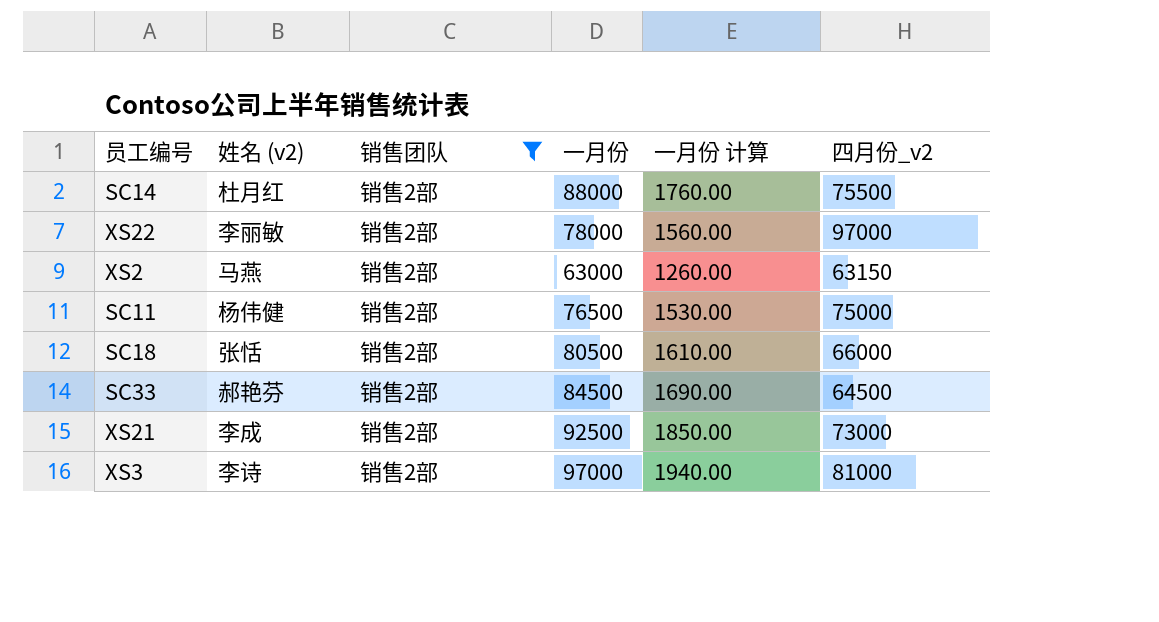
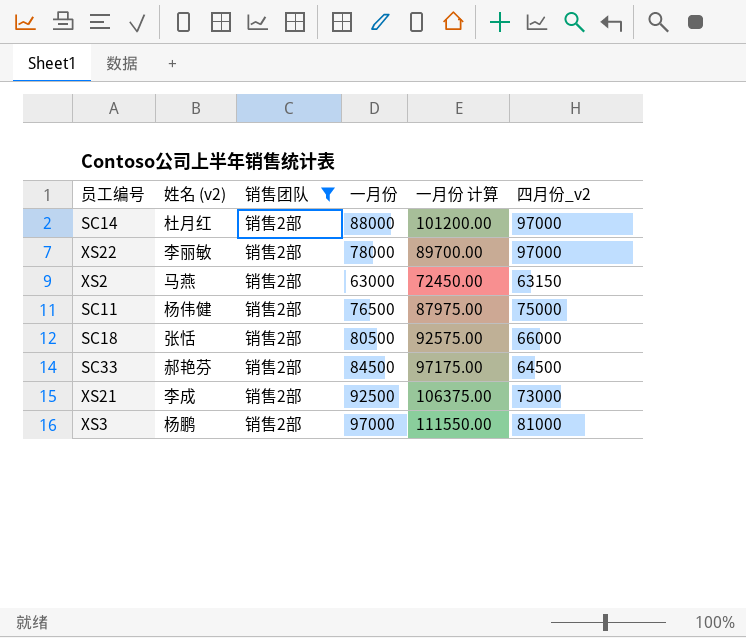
column 一月份 计算 | formula: [一月份] * 0.02 -> [一月份] * 1.15
SC14 | 四月份_v2: 75500 -> 97000
XS3 | 姓名 (v2): 李诗 -> 杨鹏

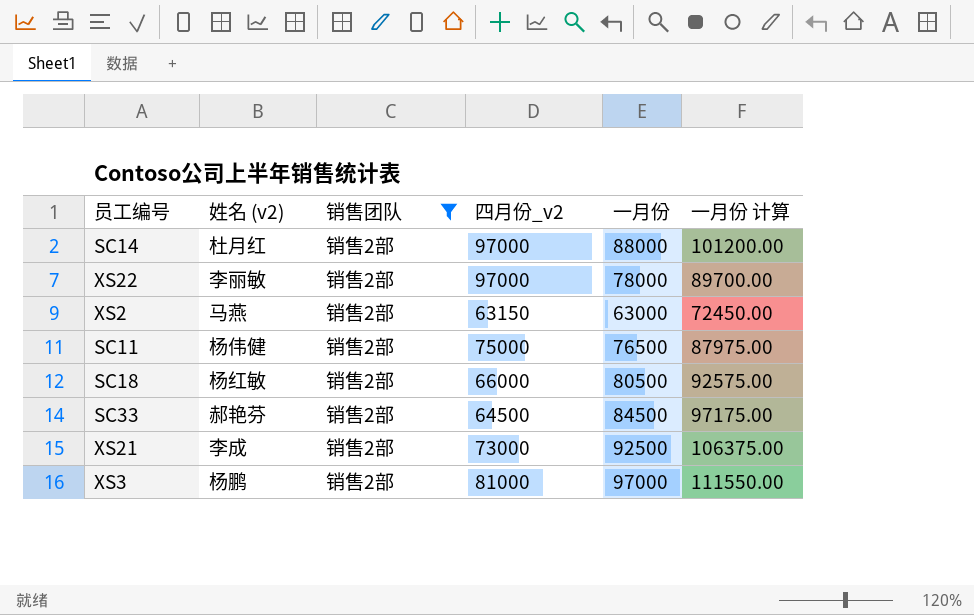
column 四月份_v2 | position: 6 -> 4
SC18 | 姓名 (v2): 张恬 -> 杨红敏

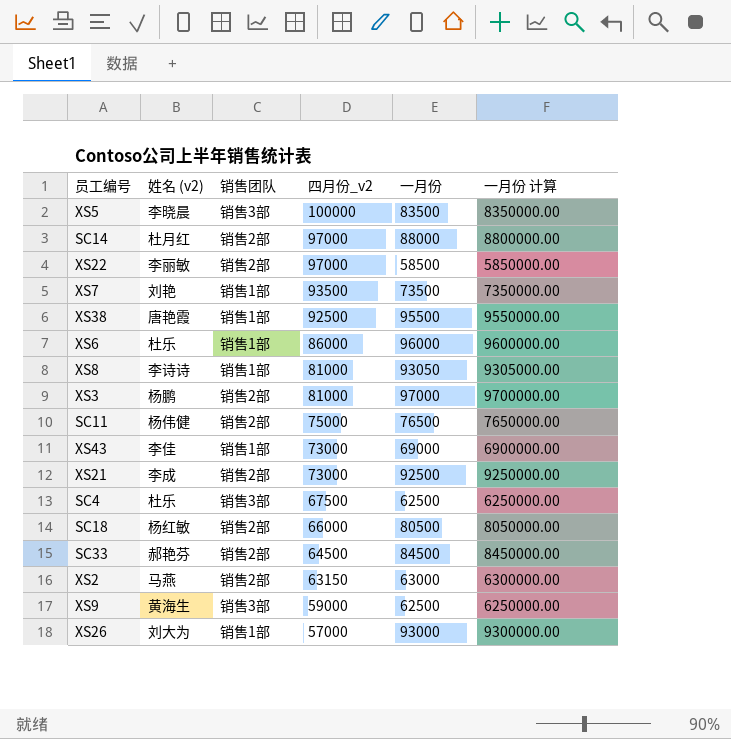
filter: 销售团队 = 销售2部 -> none
row order: none -> 四月份_v2 descending
column 一月份 计算 | formula: [一月份] * 1.15 -> [一月份] * 100
XS22 | 一月份: 78000 -> 58500

